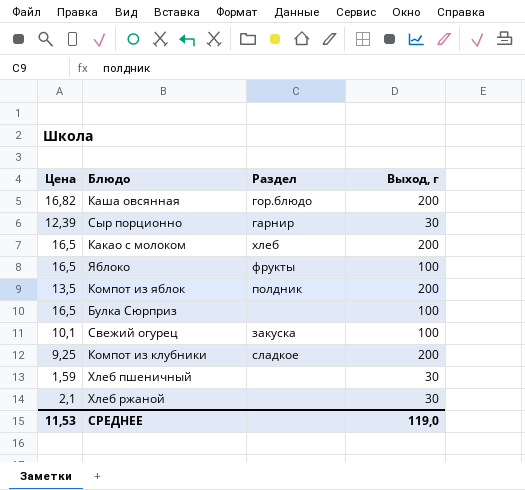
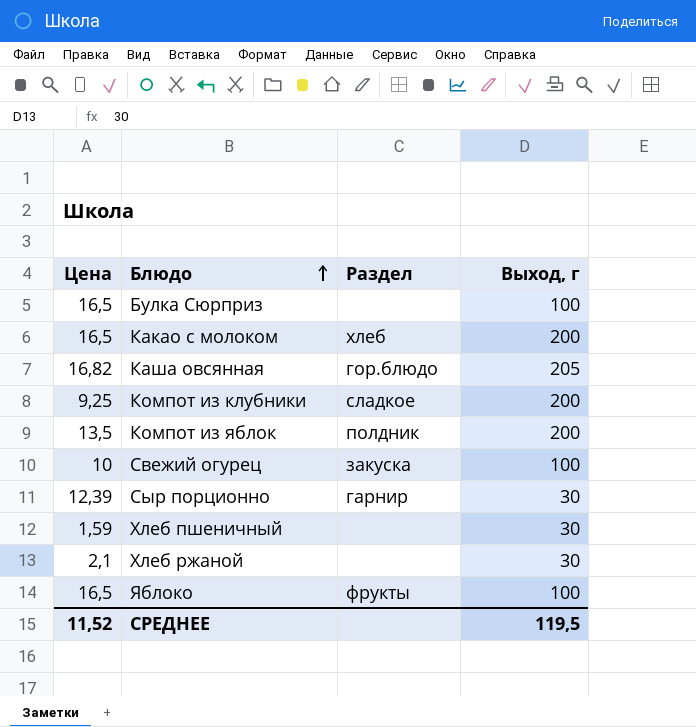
row order: none -> Блюдо ascending
Каша овсянная | Выход, г: 200 -> 205
Свежий огурец | Цена: 10,1 -> 10
СРЕДНЕЕ | Цена: 11,53 -> 11,52
СРЕДНЕЕ | Выход, г: 119,0 -> 119,5

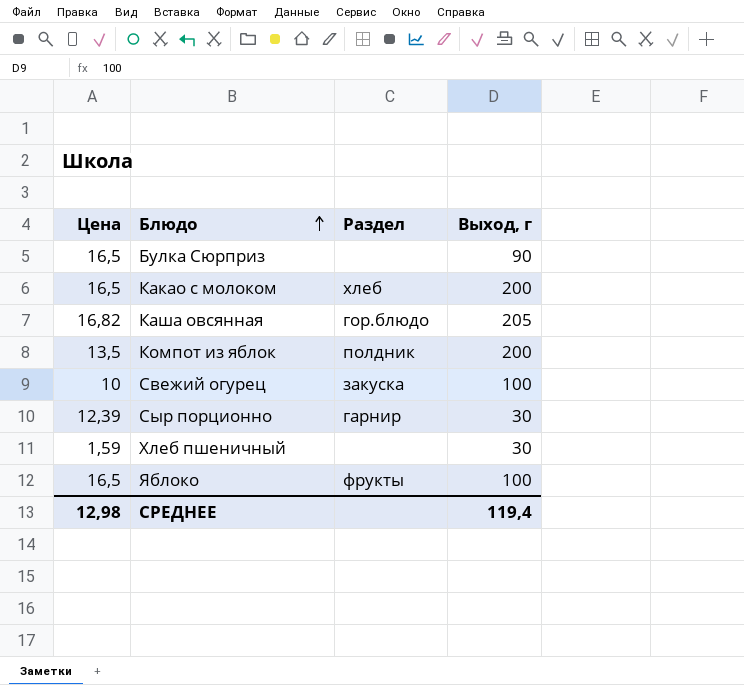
row Компот из клубники: 9,25 | сладкое | 200 -> none
row Хлеб ржаной: 2,1 | none | 30 -> none
Булка Сюрприз | Выход, г: 100 -> 90
СРЕДНЕЕ | Цена: 11,52 -> 12,98
СРЕДНЕЕ | Выход, г: 119,5 -> 119,4

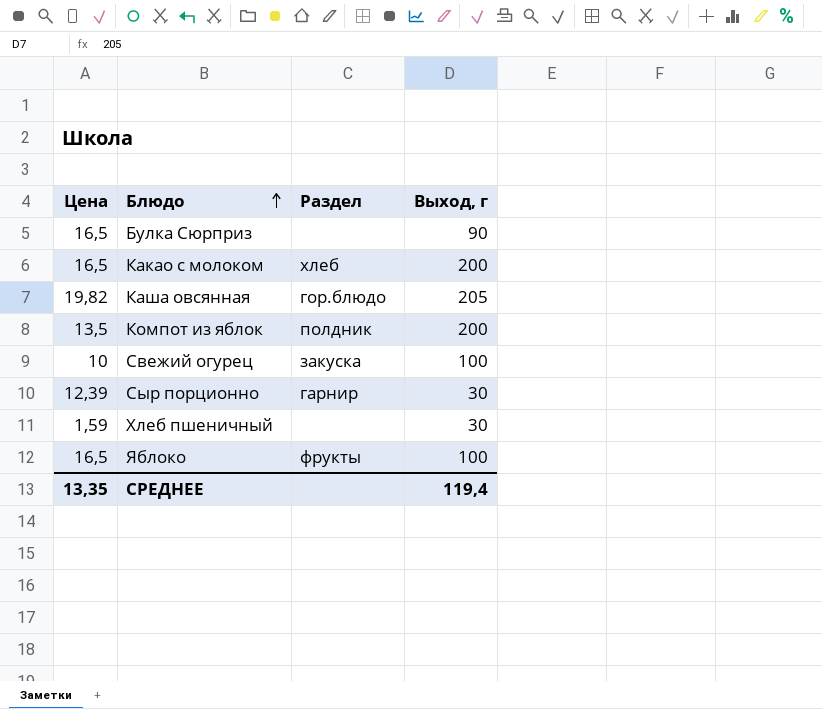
Каша овсянная | Цена: 16,82 -> 19,82
СРЕДНЕЕ | Цена: 12,98 -> 13,35

